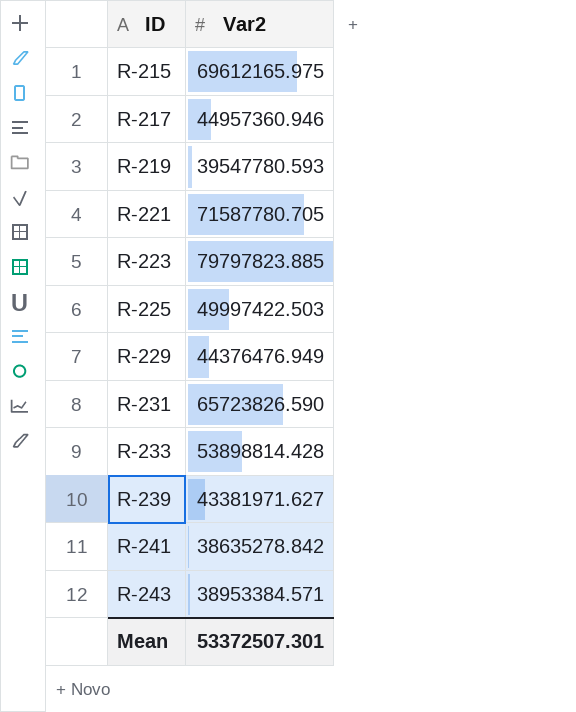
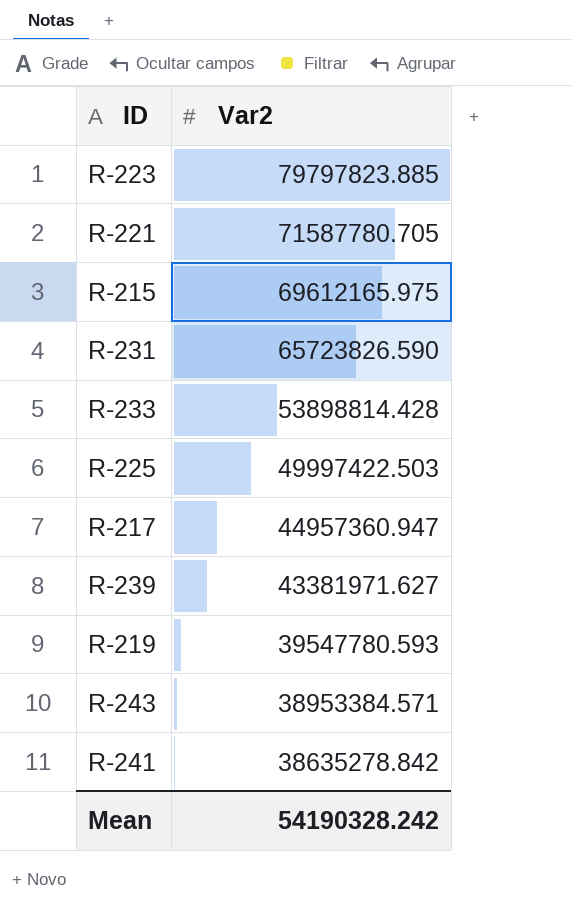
row order: ID ascending -> Var2 descending
row R-229: 44376476.949 -> none
R-217 | Var2: 44957360.946 -> 44957360.947
Mean | Var2: 53372507.301 -> 54190328.242

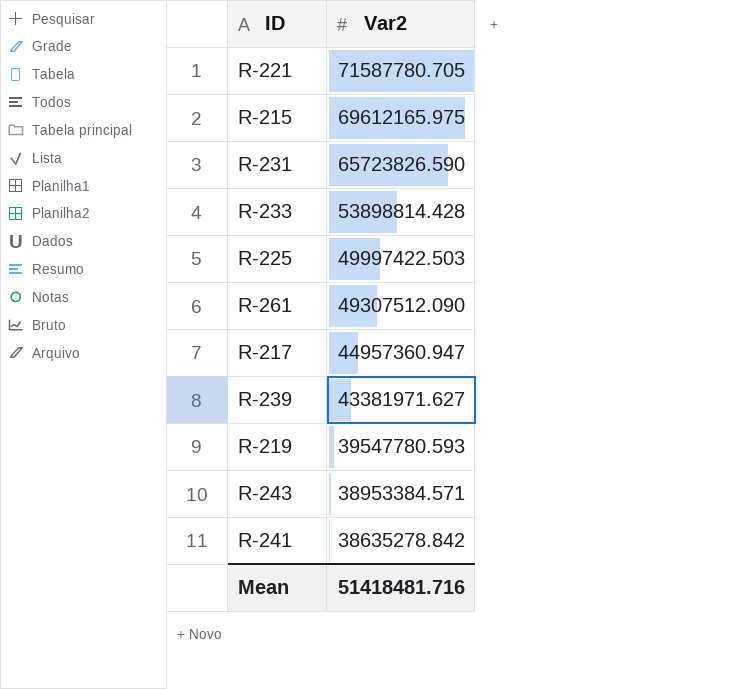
row R-223: 79797823.885 -> none
row R-261: none -> 49307512.090
Mean | Var2: 54190328.242 -> 51418481.716

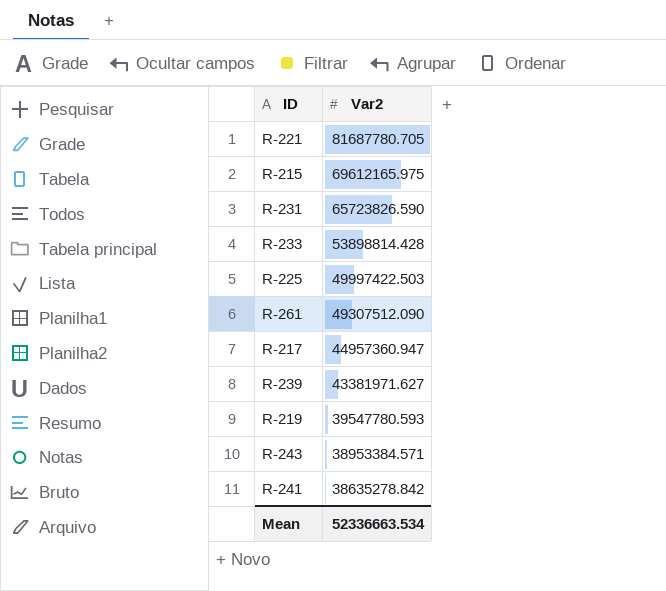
R-221 | Var2: 71587780.705 -> 81687780.705
Mean | Var2: 51418481.716 -> 52336663.534

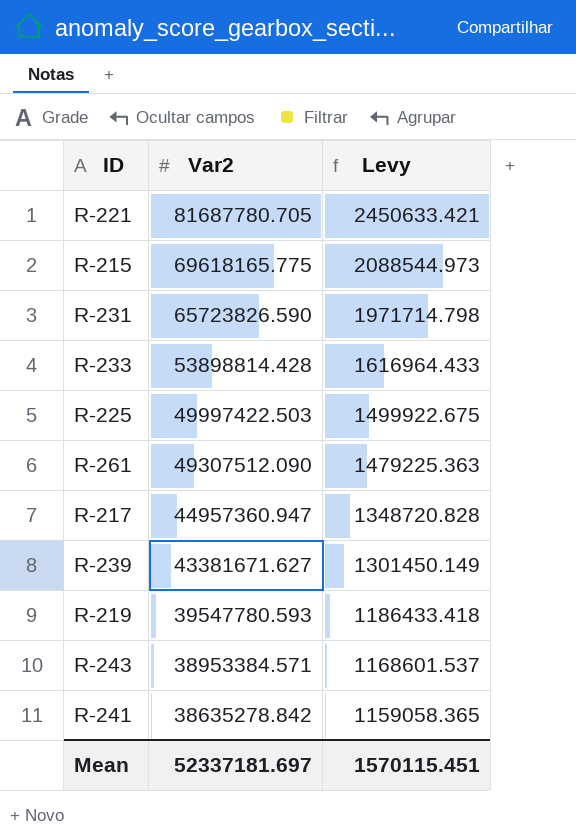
column Levy | formula: none -> [Var2] * 0.03
R-215 | Var2: 69612165.975 -> 69618165.775
R-239 | Var2: 43381971.627 -> 43381671.627
Mean | Var2: 52336663.534 -> 52337181.697

